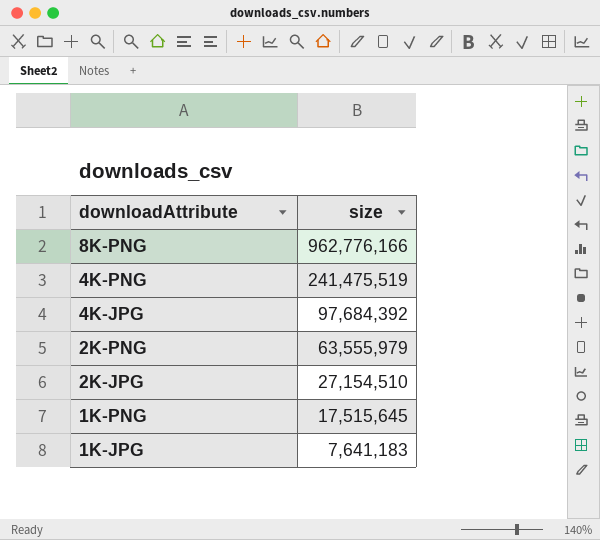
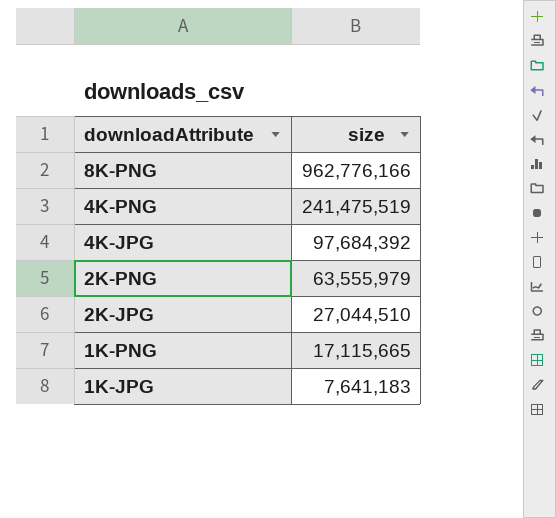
2K-JPG | size: 27,154,510 -> 27,044,510
1K-PNG | size: 17,515,645 -> 17,115,665

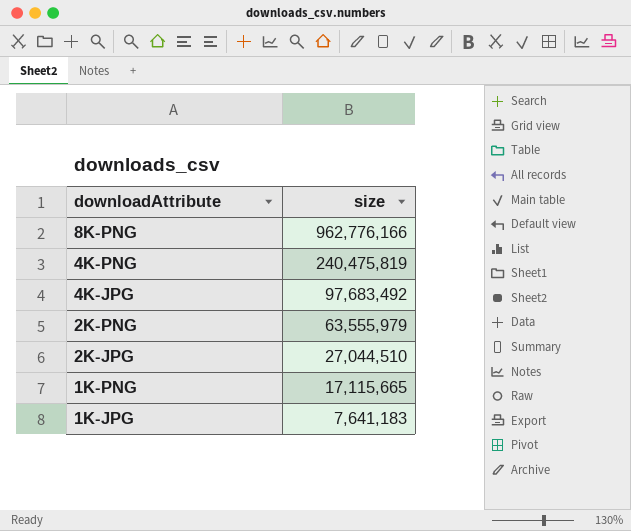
4K-PNG | size: 241,475,519 -> 240,475,819
4K-JPG | size: 97,684,392 -> 97,683,492

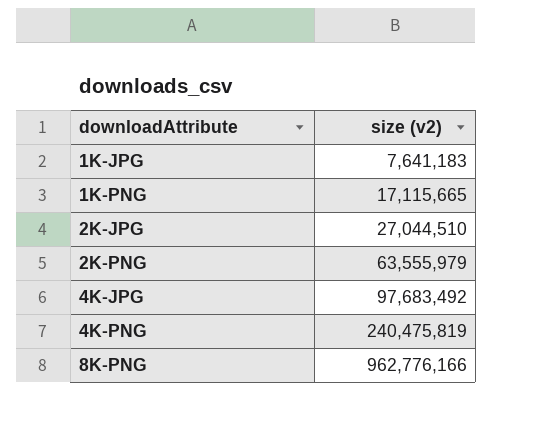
row order: downloadAttribute descending -> downloadAttribute ascending
column name: size -> size (v2)

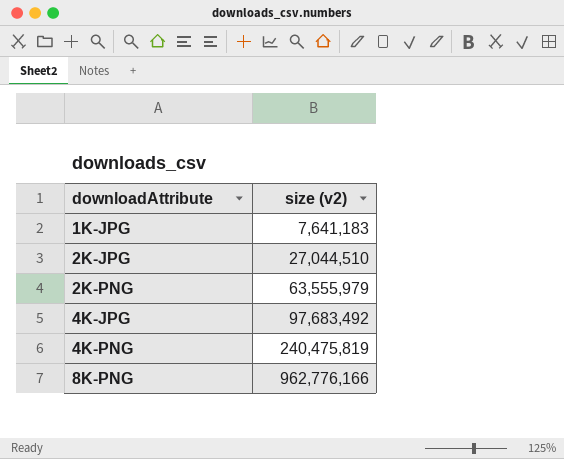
row 1K-PNG: 17,115,665 -> none

